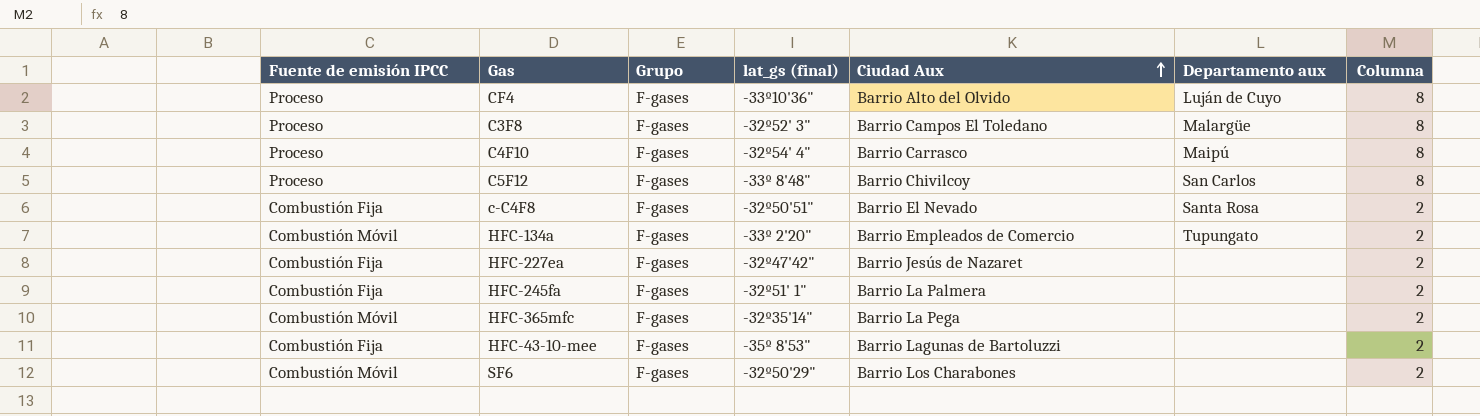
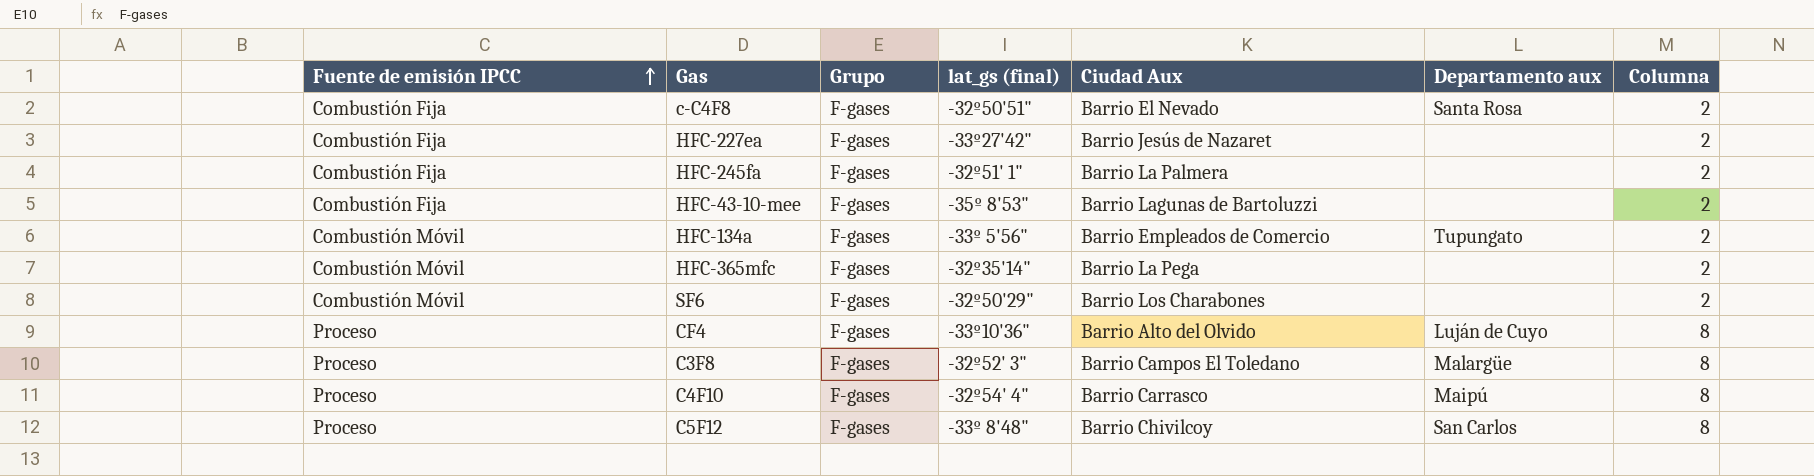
row order: Ciudad Aux ascending -> Fuente de emisión IPCC ascending
HFC-227ea | lat_gs (final): -32º47'42" -> -33º27'42"
HFC-134a | lat_gs (final): -33º 2'20" -> -33º 5'56"

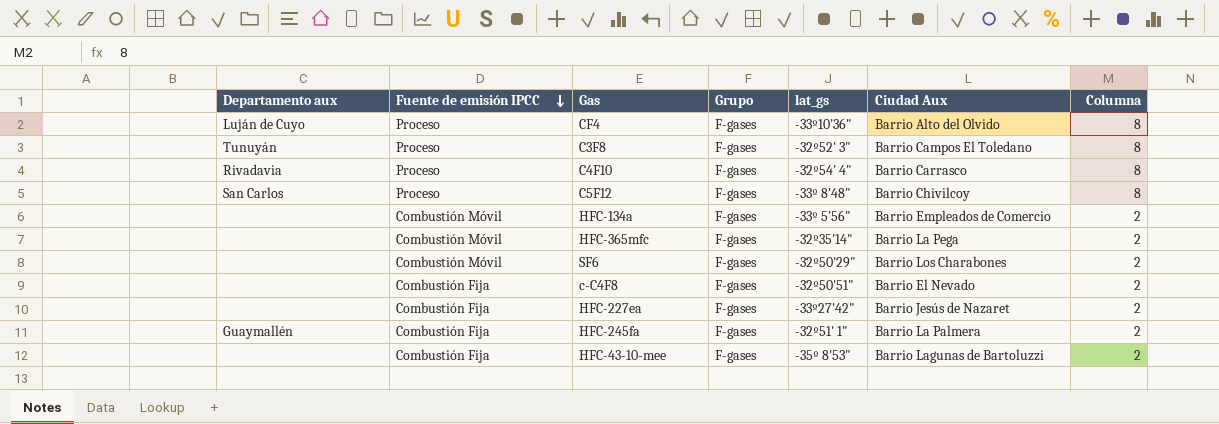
row order: Fuente de emisión IPCC ascending -> Fuente de emisión IPCC descending
column Departamento aux | position: 6 -> 1
column name: lat_gs (final) -> lat_gs
C3F8 | Departamento aux: Malargüe -> Tunuyán
C4F10 | Departamento aux: Maipú -> Rivadavia
HFC-134a | Departamento aux: Tupungato -> none
c-C4F8 | Departamento aux: Santa Rosa -> none
HFC-245fa | Departamento aux: none -> Guaymallén

